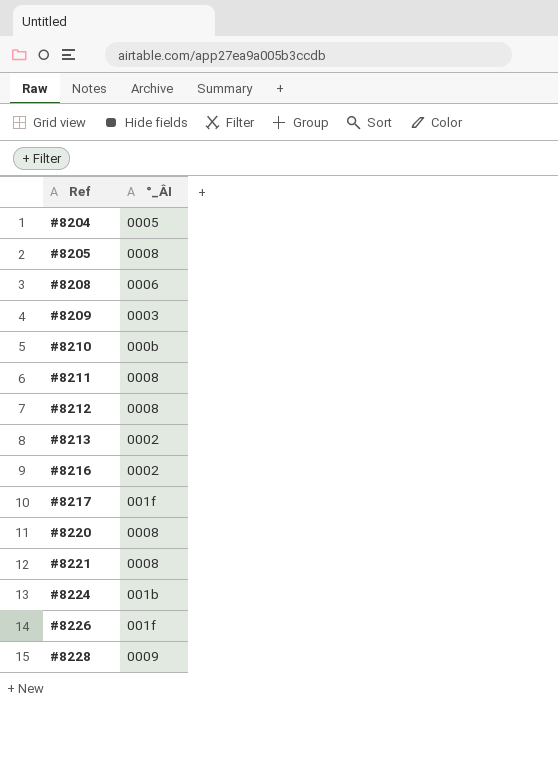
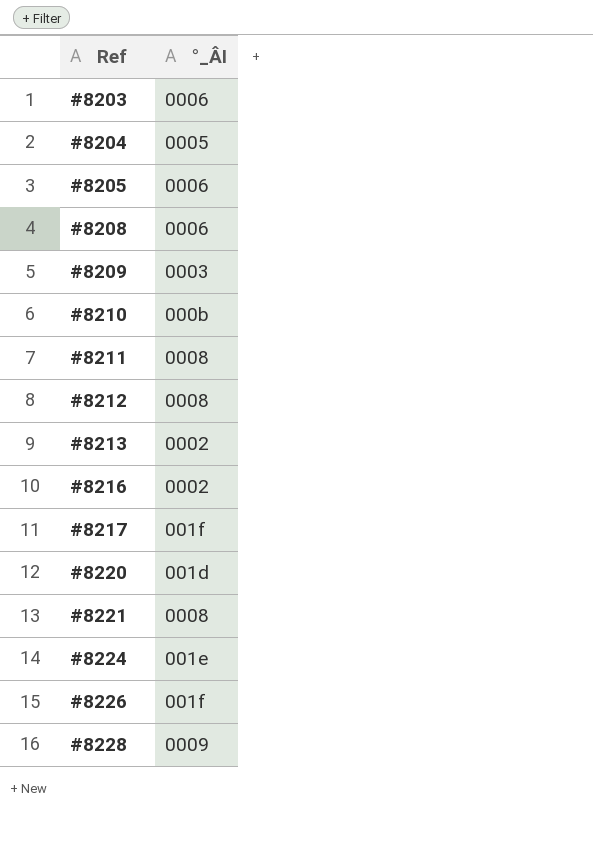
row #8203: none -> 0006
#8205 | °_ÂI: 0008 -> 0006
#8220 | °_ÂI: 0008 -> 001d
#8224 | °_ÂI: 001b -> 001e

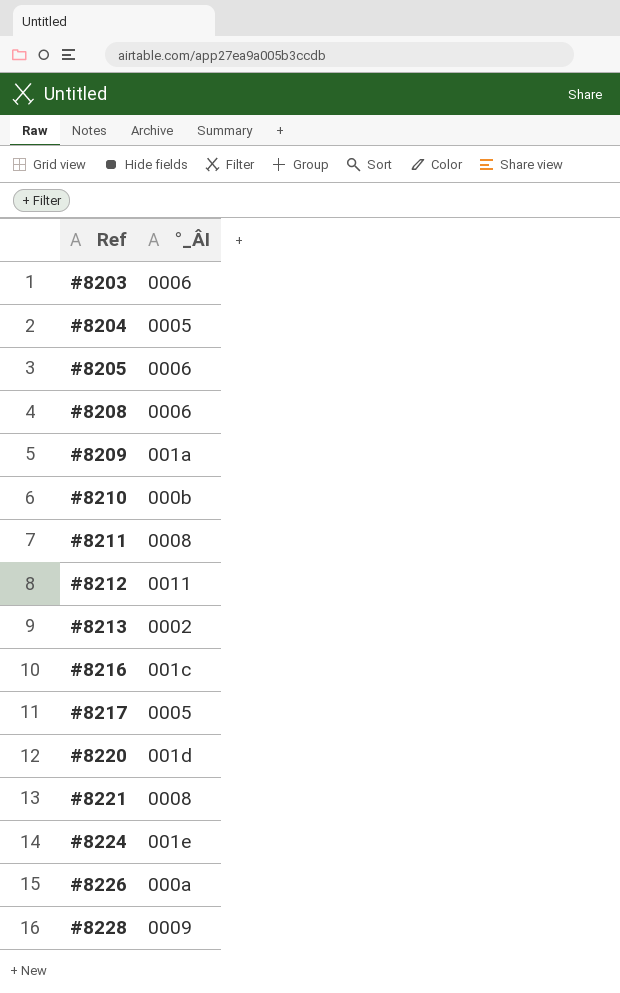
#8209 | °_ÂI: 0003 -> 001a
#8212 | °_ÂI: 0008 -> 0011
#8216 | °_ÂI: 0002 -> 001c
#8217 | °_ÂI: 001f -> 0005
#8226 | °_ÂI: 001f -> 000a

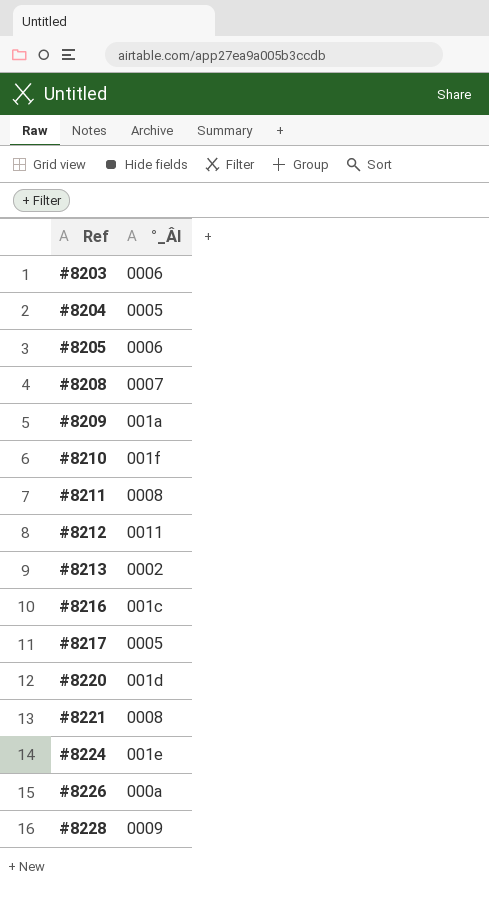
#8208 | °_ÂI: 0006 -> 0007
#8210 | °_ÂI: 000b -> 001f

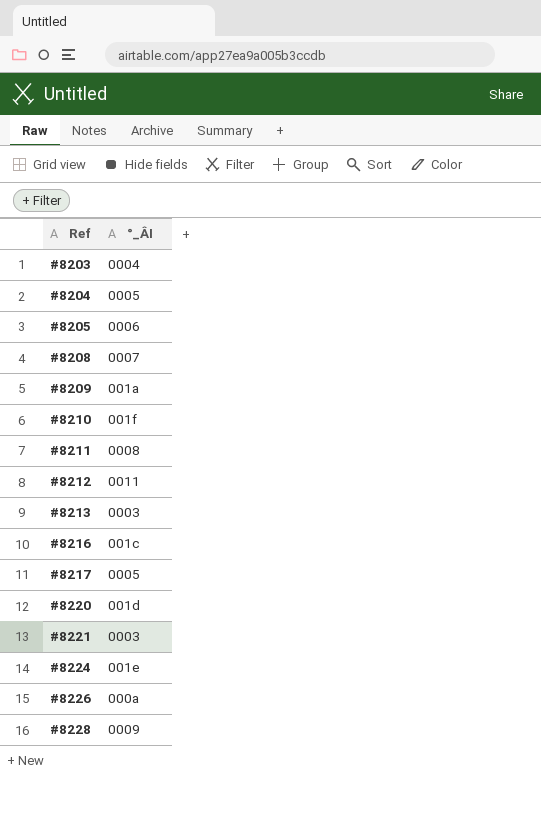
#8203 | °_ÂI: 0006 -> 0004
#8213 | °_ÂI: 0002 -> 0003
#8221 | °_ÂI: 0008 -> 0003

